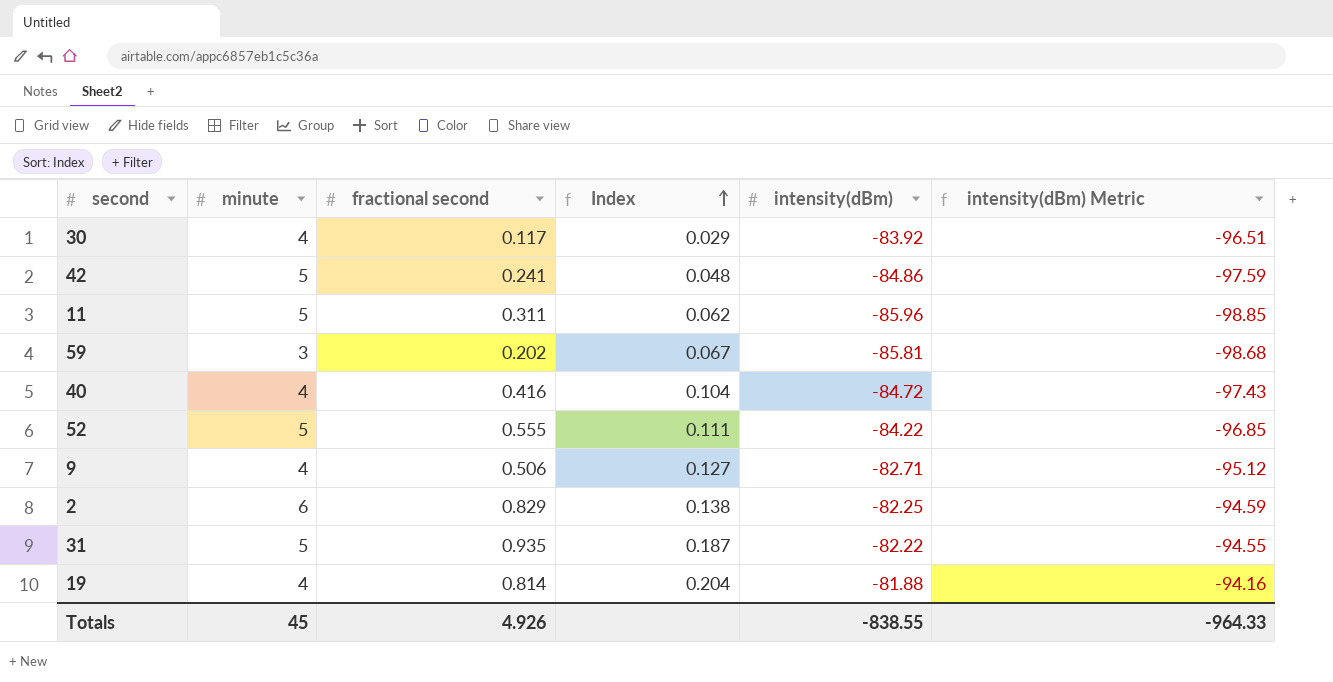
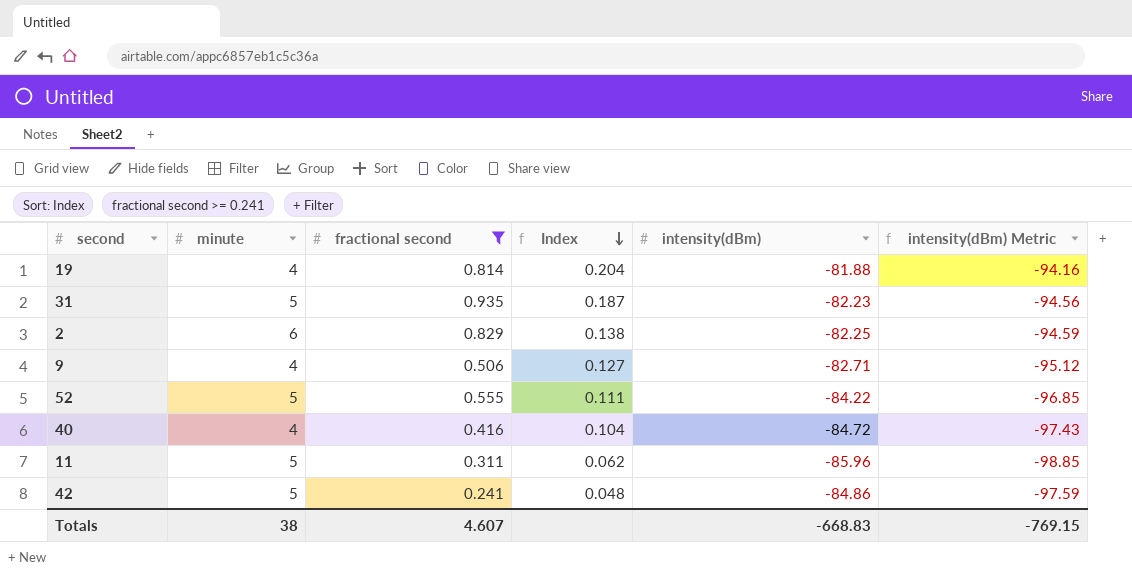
filter: none -> fractional second >= 0.241
row order: Index ascending -> Index descending
31 | intensity(dBm): -82.22 -> -82.23
31 | intensity(dBm) Metric: -94.55 -> -94.56
Totals | minute: 45 -> 38
Totals | fractional second: 4.926 -> 4.607
Totals | intensity(dBm): -838.55 -> -668.83
Totals | intensity(dBm) Metric: -964.33 -> -769.15

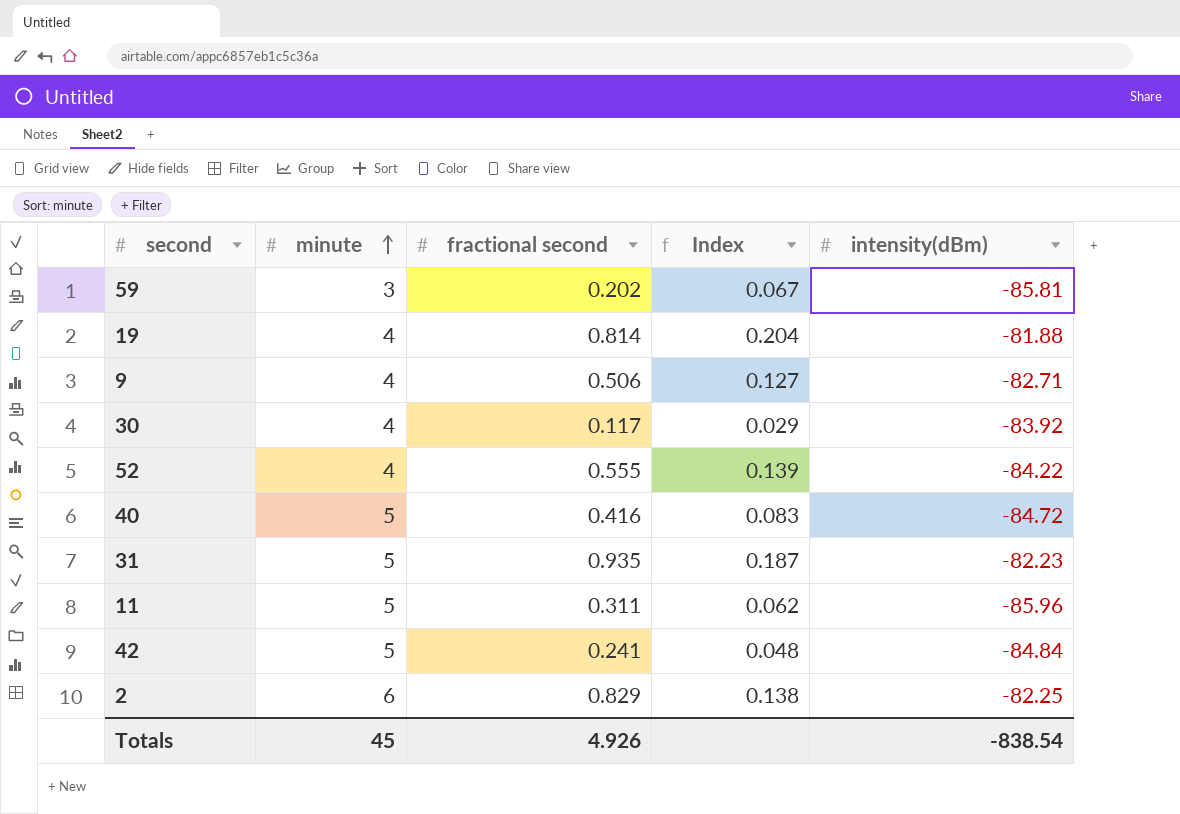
filter: fractional second >= 0.241 -> none
row order: Index descending -> minute ascending
column intensity(dBm) Metric | formula: [intensity(dBm)] * 1.15 -> none
52 | minute: 5 -> 4
52 | Index: 0.111 -> 0.139
40 | minute: 4 -> 5
40 | Index: 0.104 -> 0.083
42 | intensity(dBm): -84.86 -> -84.84
Totals | minute: 38 -> 45
Totals | fractional second: 4.607 -> 4.926
Totals | intensity(dBm): -668.83 -> -838.54

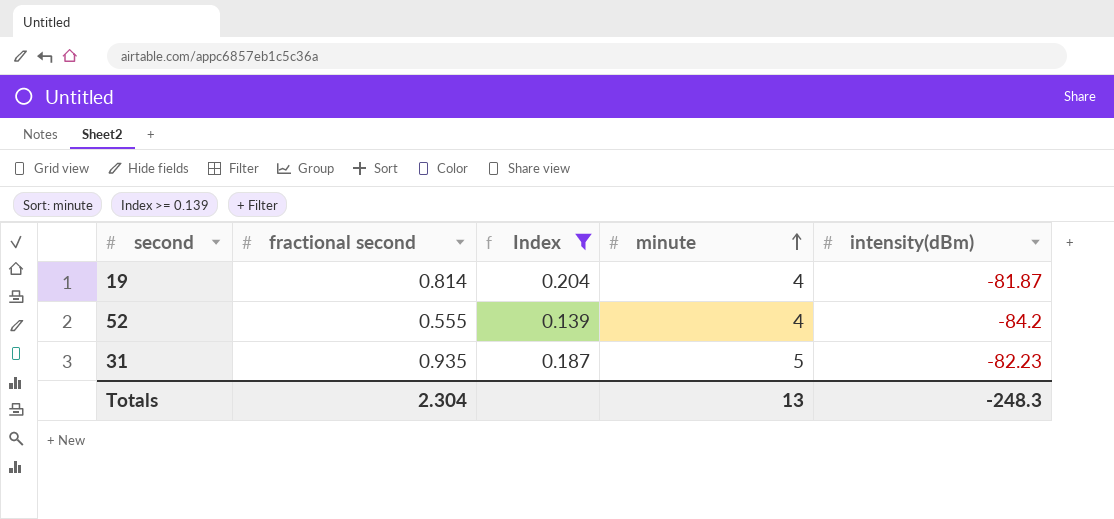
filter: none -> Index >= 0.139
column minute | position: 2 -> 4
19 | intensity(dBm): -81.88 -> -81.87
52 | intensity(dBm): -84.22 -> -84.2
Totals | fractional second: 4.926 -> 2.304
Totals | minute: 45 -> 13
Totals | intensity(dBm): -838.54 -> -248.3

